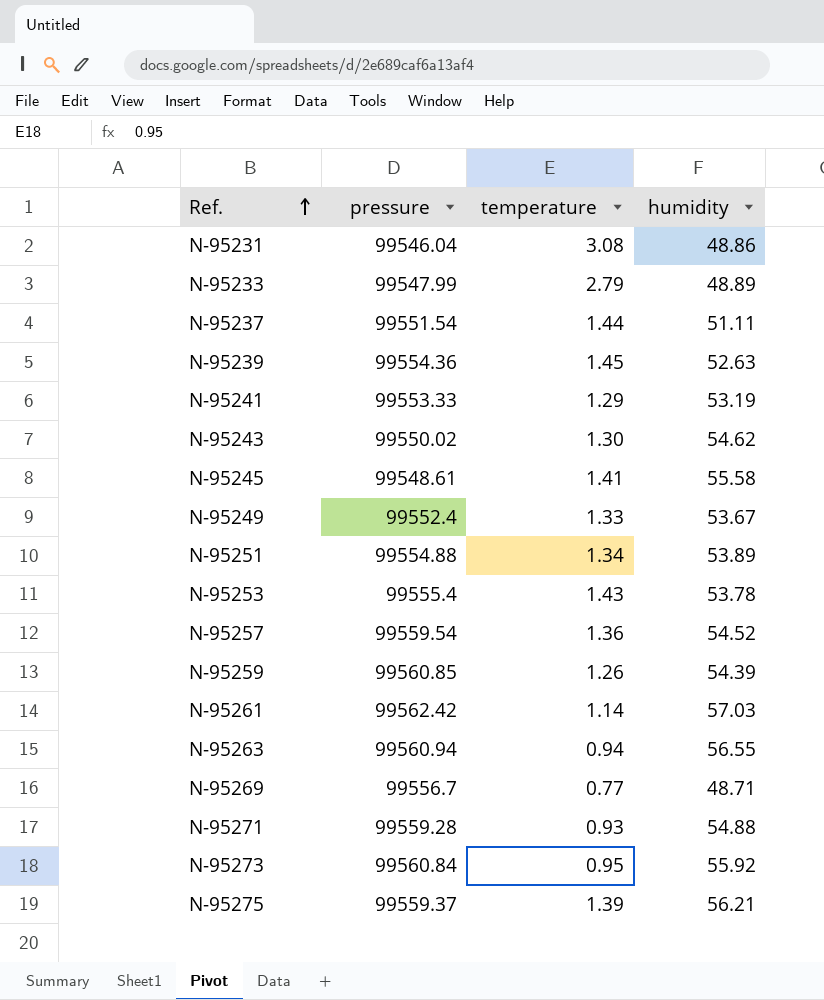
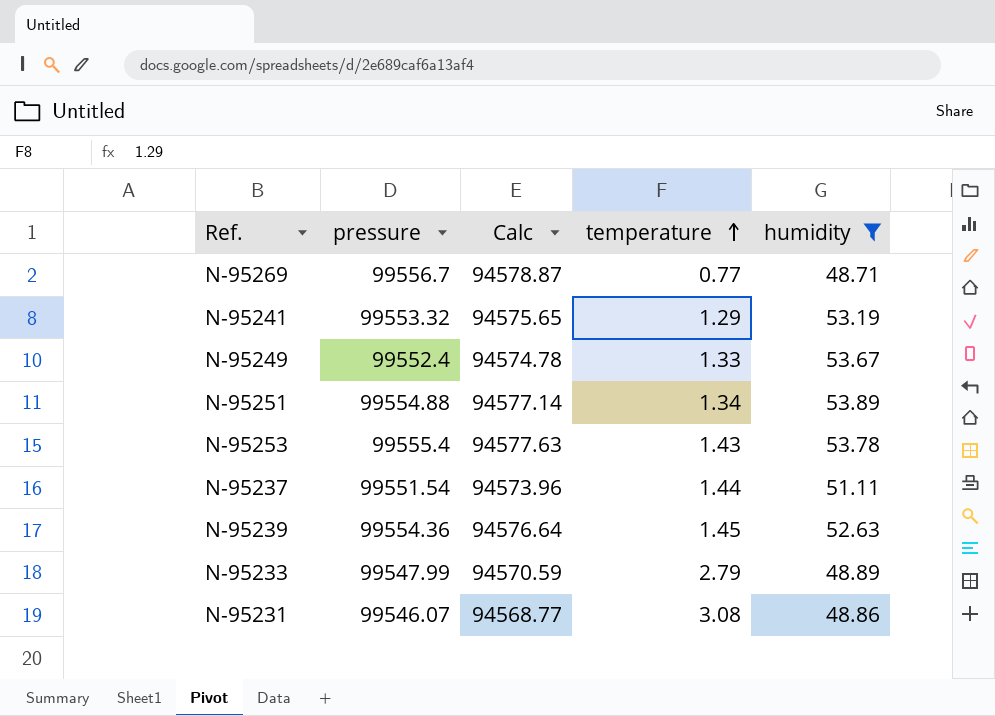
filter: none -> humidity <= 53.89
row order: Ref. ascending -> temperature ascending
column Calc | formula: none -> [pressure] * 0.95
N-95241 | pressure: 99553.33 -> 99553.32
N-95231 | pressure: 99546.04 -> 99546.07

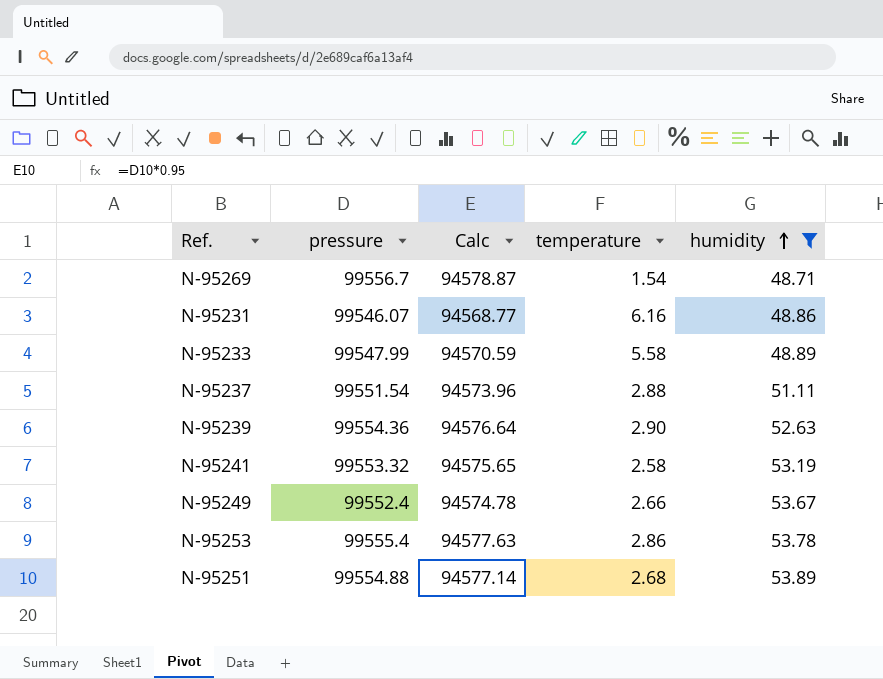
row order: temperature ascending -> humidity ascending
N-95269 | temperature: 0.77 -> 1.54
N-95231 | temperature: 3.08 -> 6.16
N-95233 | temperature: 2.79 -> 5.58
N-95237 | temperature: 1.44 -> 2.88
N-95239 | temperature: 1.45 -> 2.90
N-95241 | temperature: 1.29 -> 2.58
N-95249 | temperature: 1.33 -> 2.66
N-95253 | temperature: 1.43 -> 2.86
N-95251 | temperature: 1.34 -> 2.68

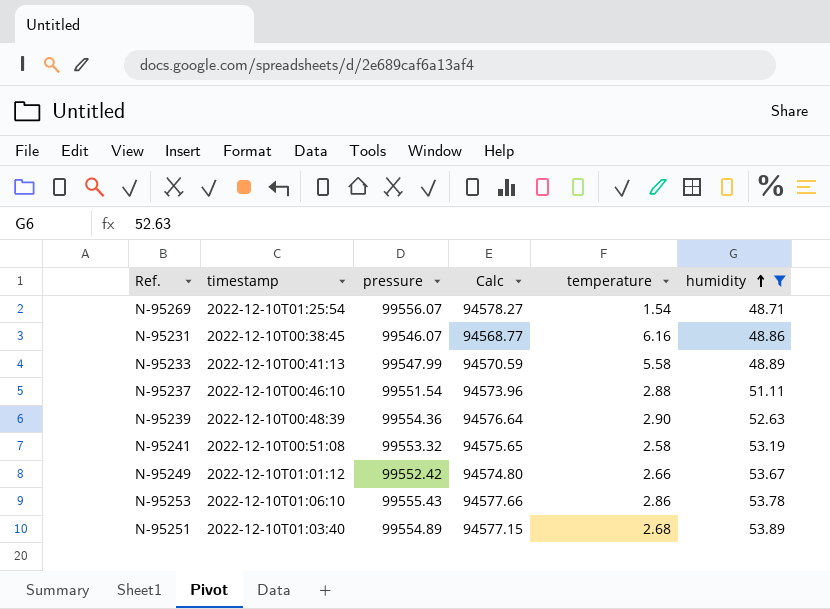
column timestamp | position: none -> 2
N-95269 | pressure: 99556.7 -> 99556.07
N-95269 | Calc: 94578.87 -> 94578.27
N-95249 | pressure: 99552.4 -> 99552.42
N-95249 | Calc: 94574.78 -> 94574.80
N-95253 | pressure: 99555.4 -> 99555.43
N-95253 | Calc: 94577.63 -> 94577.66
N-95251 | pressure: 99554.88 -> 99554.89
N-95251 | Calc: 94577.14 -> 94577.15

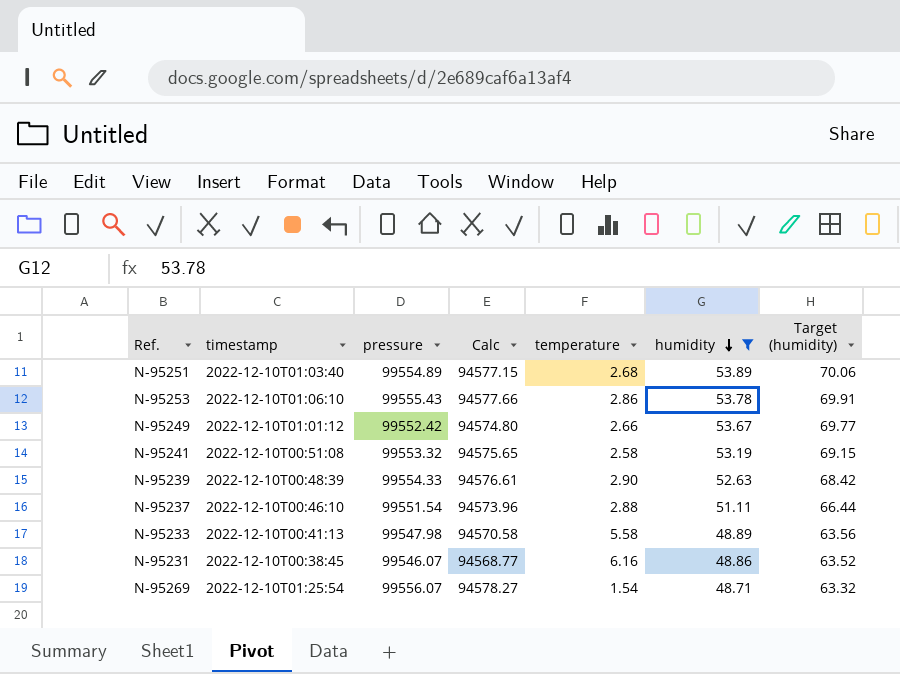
row order: humidity ascending -> humidity descending
column Target (humidity) | formula: none -> [humidity] * 1.3
N-95239 | pressure: 99554.36 -> 99554.33
N-95239 | Calc: 94576.64 -> 94576.61
N-95233 | pressure: 99547.99 -> 99547.98
N-95233 | Calc: 94570.59 -> 94570.58

